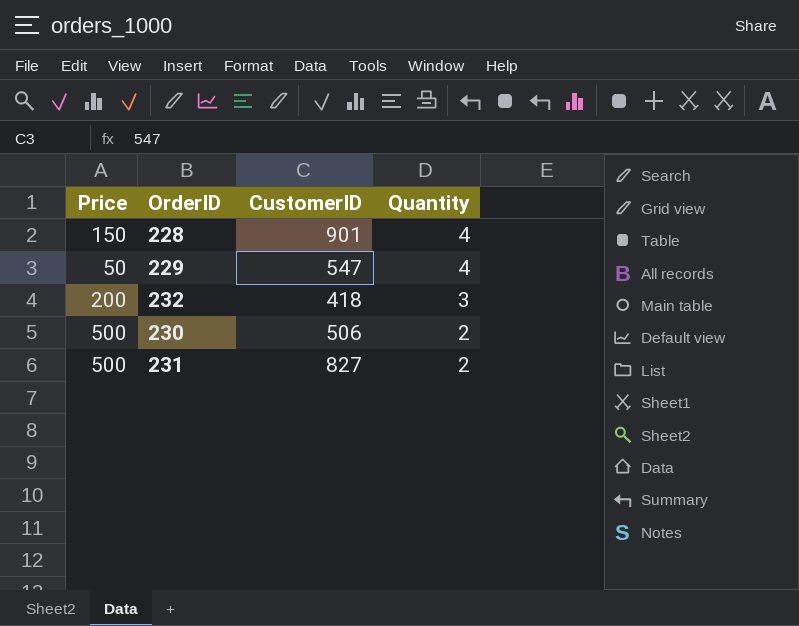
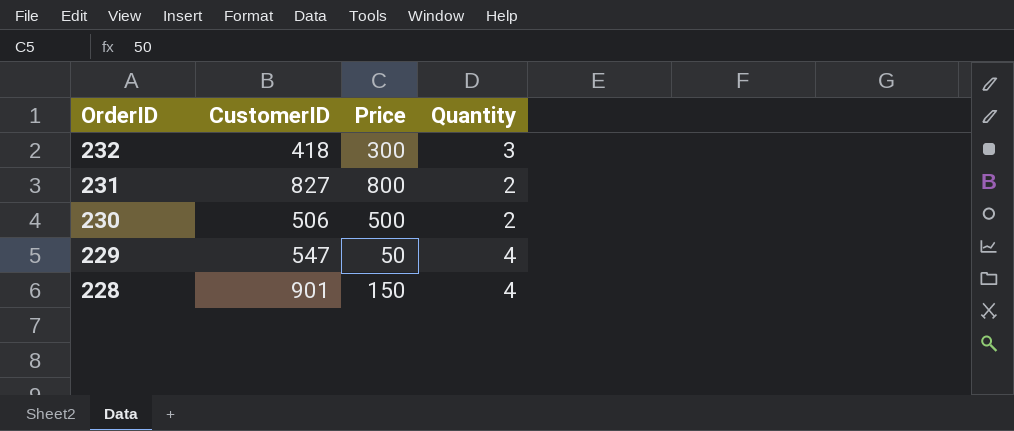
row order: Quantity descending -> OrderID descending
column Price | position: 1 -> 3
232 | Price: 200 -> 300
231 | Price: 500 -> 800

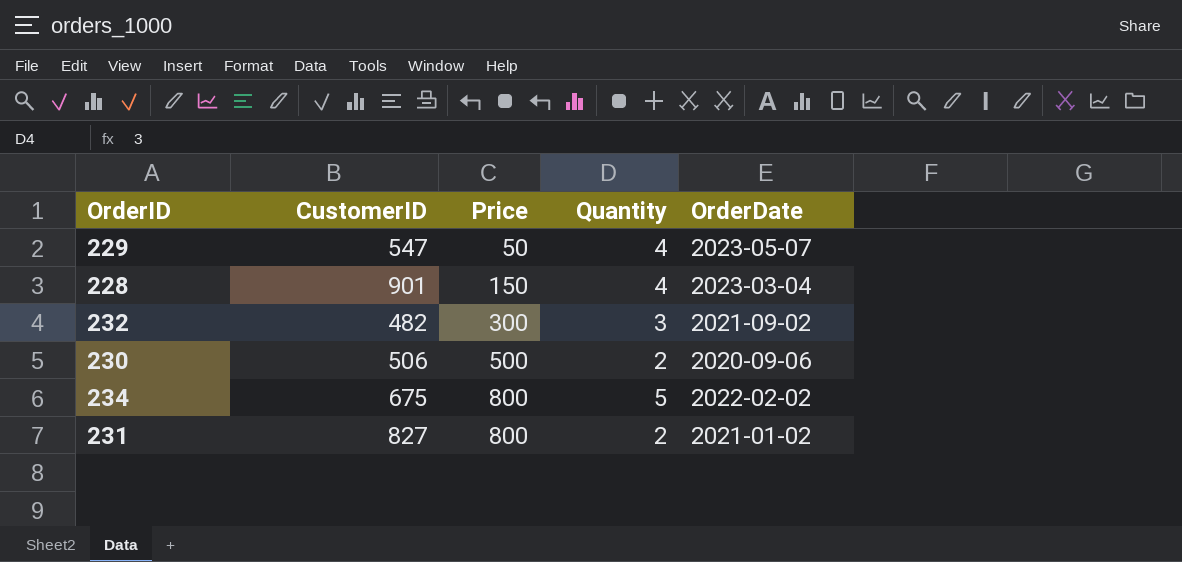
row order: OrderID descending -> Price ascending
column OrderDate | position: none -> 5
232 | CustomerID: 418 -> 482
row 234: none -> 675 | 800 | 5 | 2022-02-02

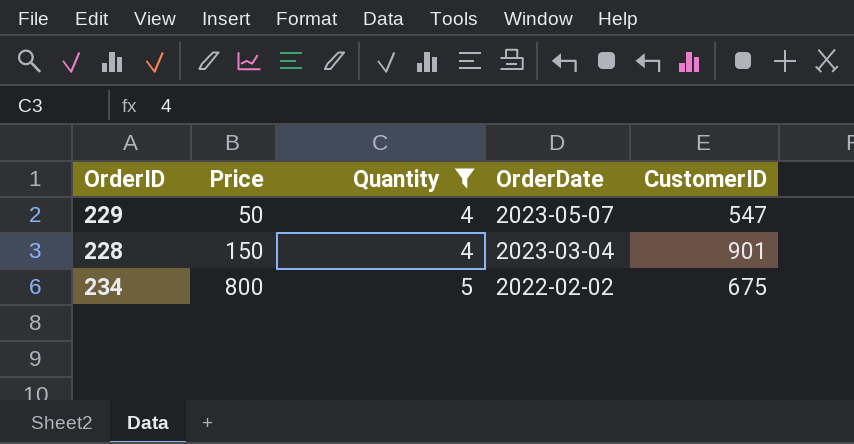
filter: none -> Quantity >= 4
column CustomerID | position: 2 -> 5

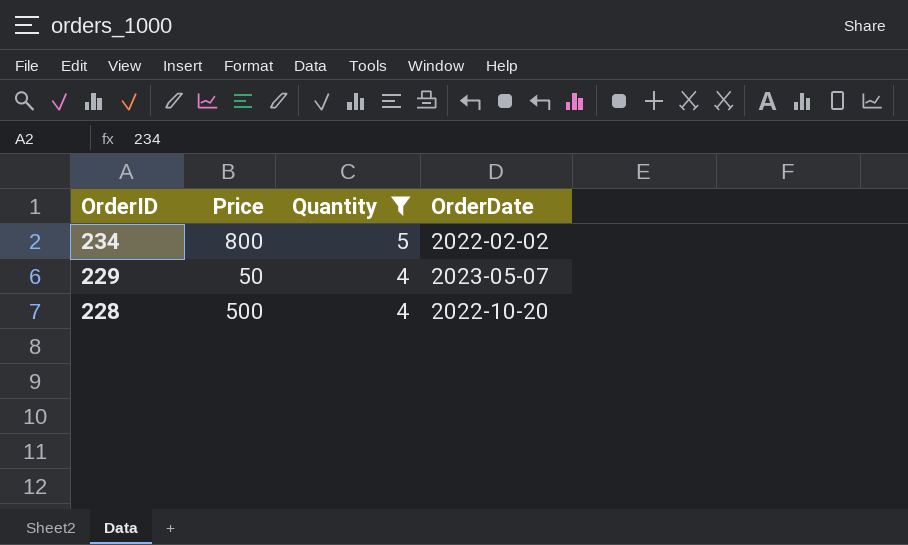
row order: Price ascending -> OrderID descending
column CustomerID | position: 5 -> none
228 | Price: 150 -> 500
228 | OrderDate: 2023-03-04 -> 2022-10-20

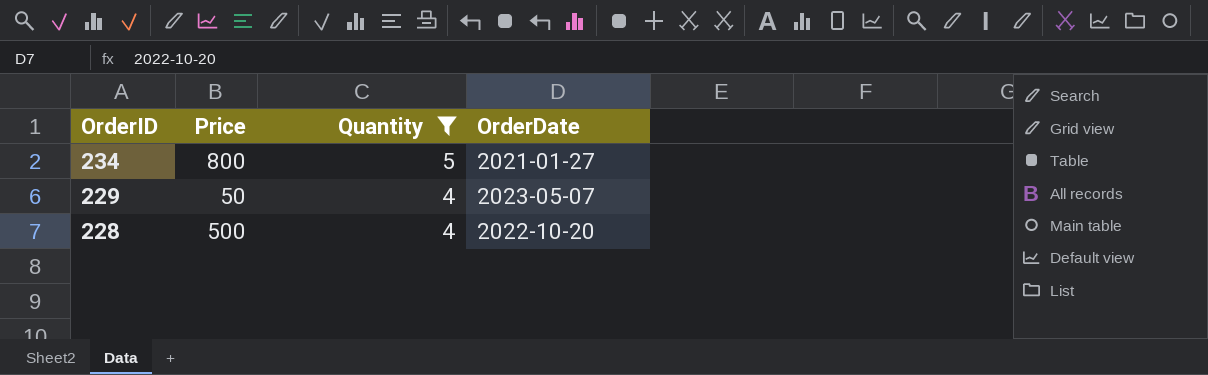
234 | OrderDate: 2022-02-02 -> 2021-01-27

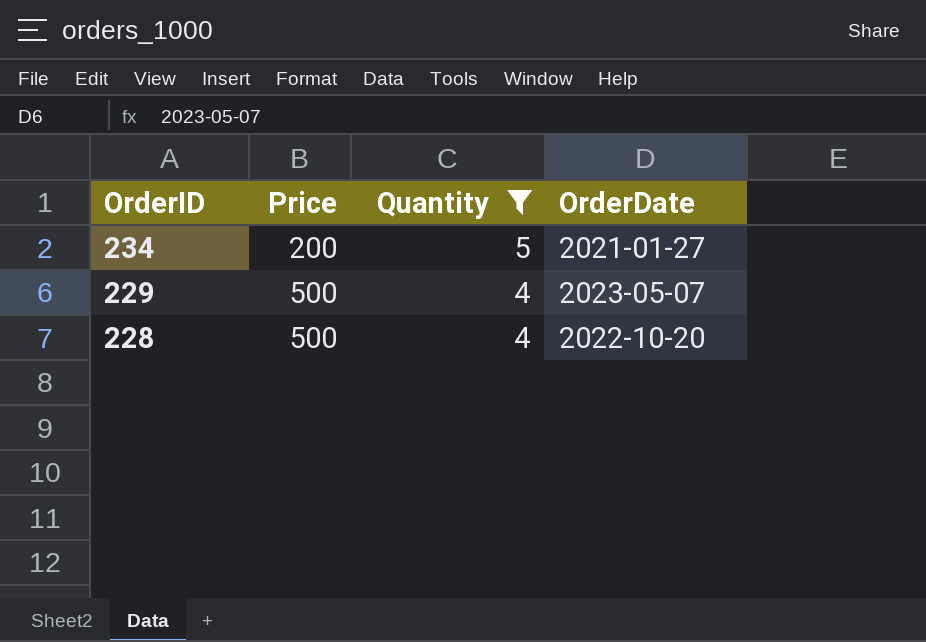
234 | Price: 800 -> 200
229 | Price: 50 -> 500

